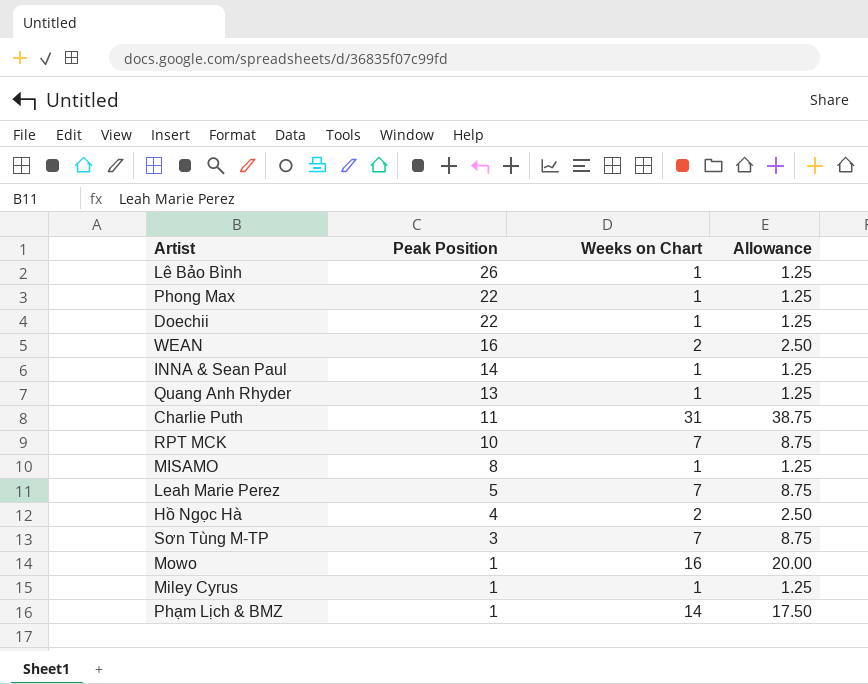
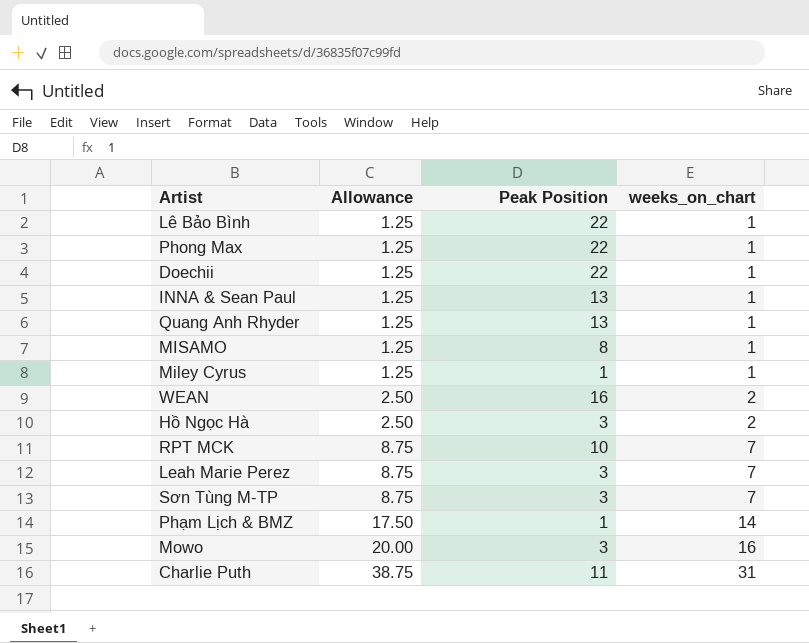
row order: Peak Position descending -> Allowance ascending
column Allowance | position: 4 -> 2
column name: Weeks on Chart -> weeks_on_chart
Lê Bảo Bình | Peak Position: 26 -> 22
INNA & Sean Paul | Peak Position: 14 -> 13
Hồ Ngọc Hà | Peak Position: 4 -> 3
Leah Marie Perez | Peak Position: 5 -> 3
Mowo | Peak Position: 1 -> 3

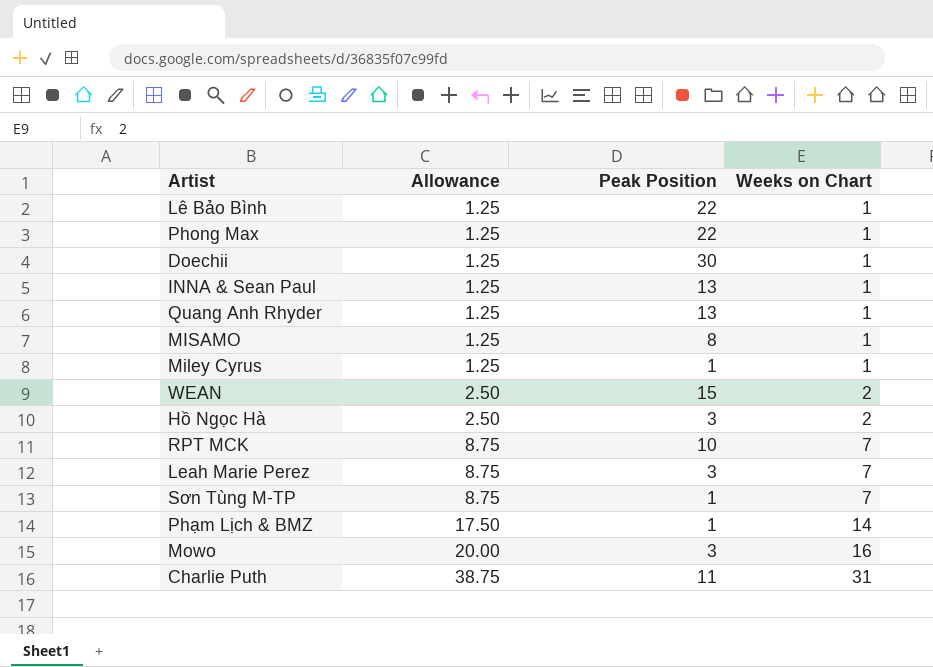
column name: weeks_on_chart -> Weeks on Chart
Doechii | Peak Position: 22 -> 30
WEAN | Peak Position: 16 -> 15
Sơn Tùng M-TP | Peak Position: 3 -> 1

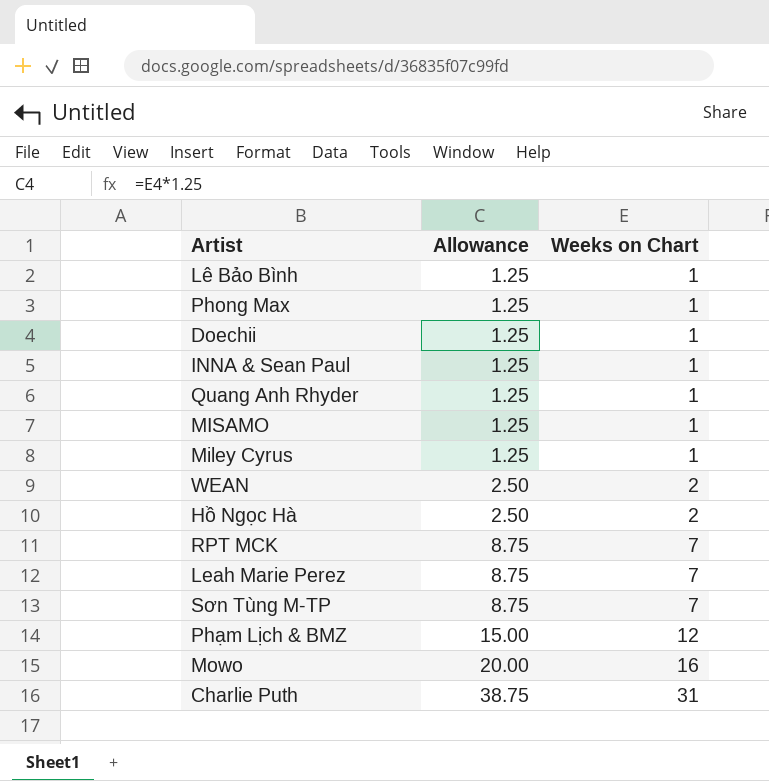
column Peak Position | position: 3 -> none
Phạm Lịch & BMZ | Allowance: 17.50 -> 15.00
Phạm Lịch & BMZ | Weeks on Chart: 14 -> 12

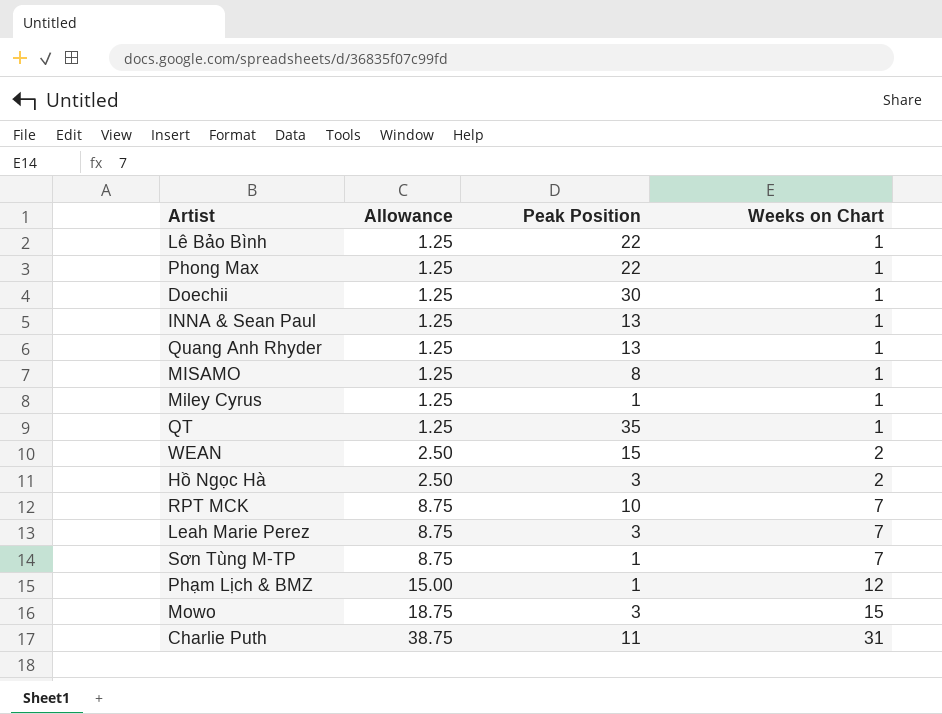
column Peak Position | position: none -> 3
row QT: none -> 1.25 | 35 | 1
Mowo | Allowance: 20.00 -> 18.75
Mowo | Weeks on Chart: 16 -> 15

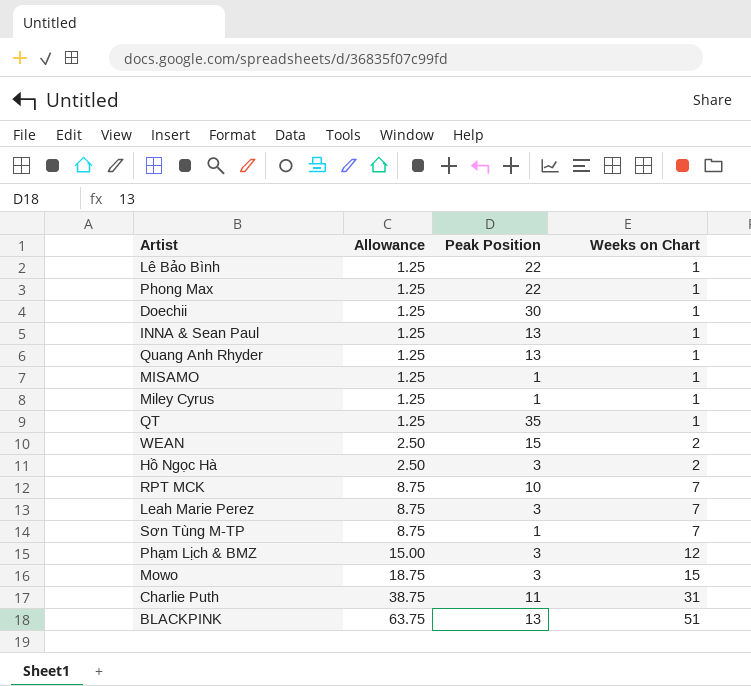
MISAMO | Peak Position: 8 -> 1
Phạm Lịch & BMZ | Peak Position: 1 -> 3
row BLACKPINK: none -> 63.75 | 13 | 51

